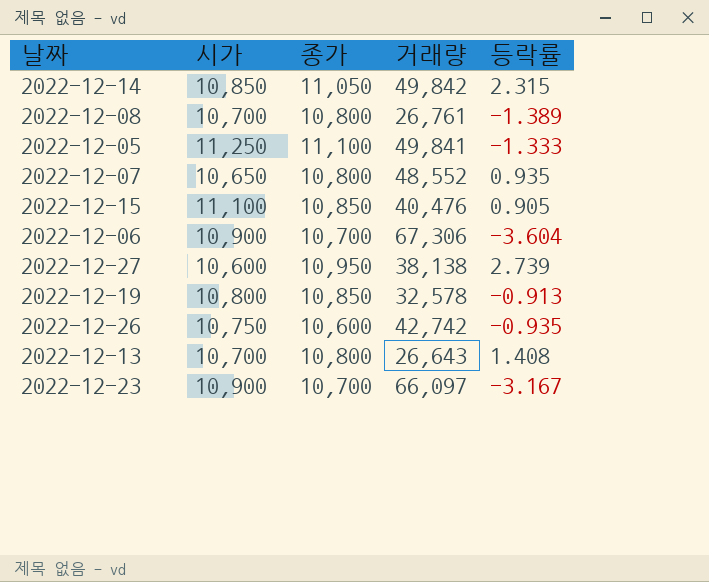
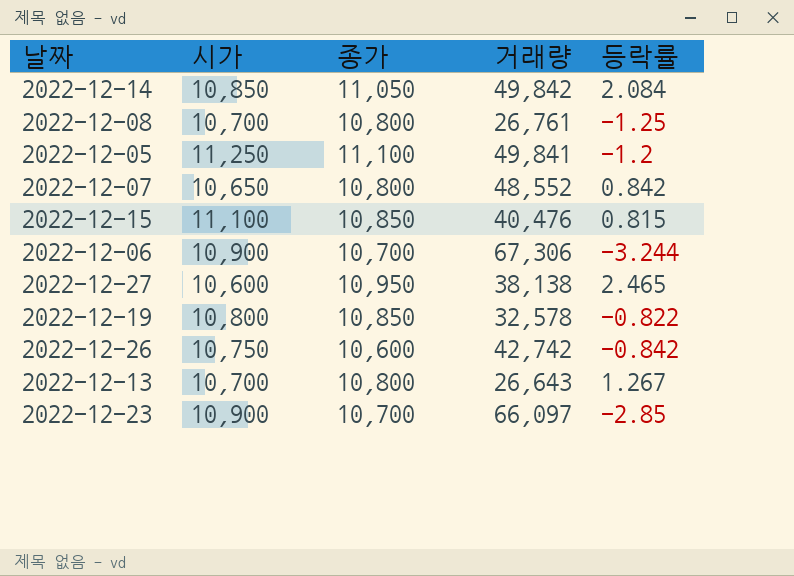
2022-12-14 | 등락률: 2.315 -> 2.084
2022-12-08 | 등락률: -1.389 -> -1.25
2022-12-05 | 등락률: -1.333 -> -1.2
2022-12-07 | 등락률: 0.935 -> 0.842
2022-12-15 | 등락률: 0.905 -> 0.815
2022-12-06 | 등락률: -3.604 -> -3.244
2022-12-27 | 등락률: 2.739 -> 2.465
2022-12-19 | 등락률: -0.913 -> -0.822
2022-12-26 | 등락률: -0.935 -> -0.842
2022-12-13 | 등락률: 1.408 -> 1.267
2022-12-23 | 등락률: -3.167 -> -2.85

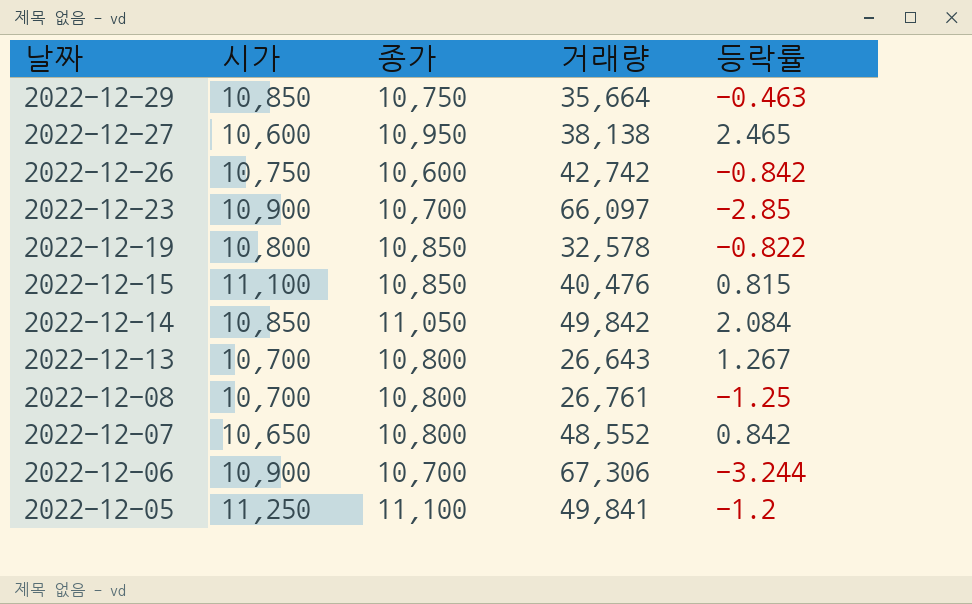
row order: none -> 날짜 descending
row 2022-12-29: none -> 10,850 | 10,750 | 35,664 | -0.463

